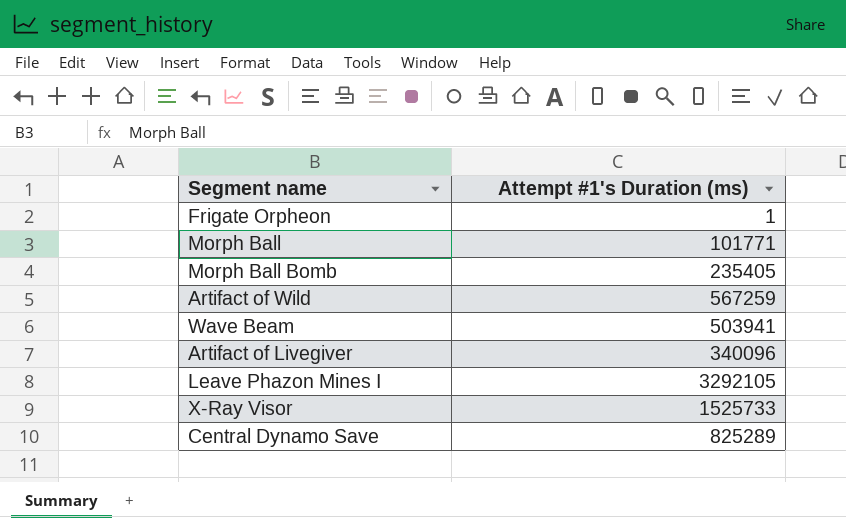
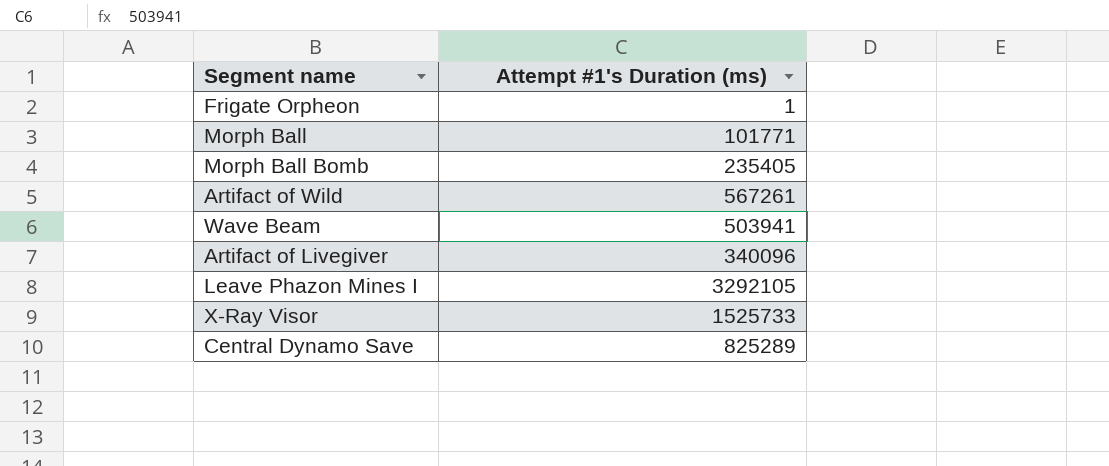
Artifact of Wild | Attempt #1's Duration (ms): 567259 -> 567261

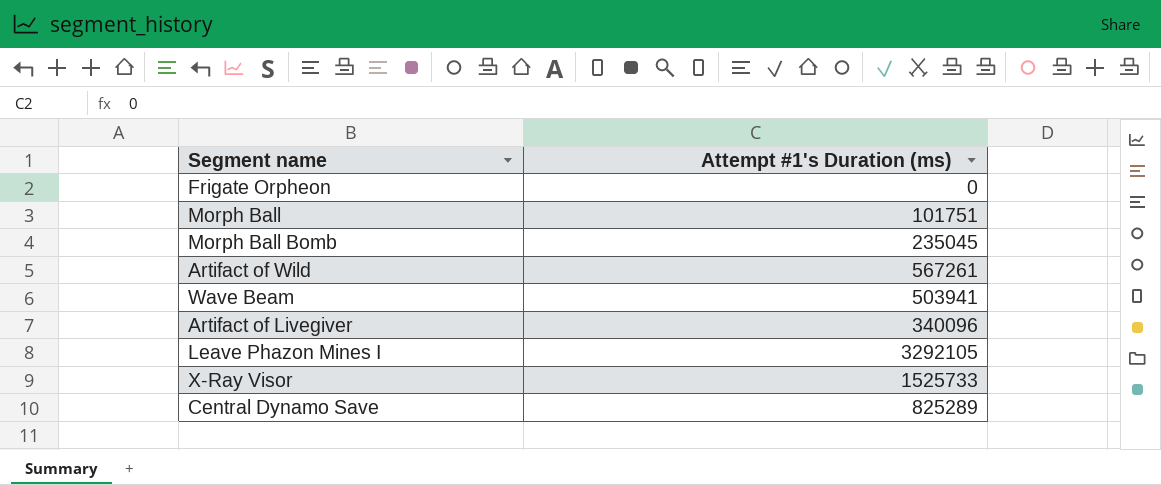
Frigate Orpheon | Attempt #1's Duration (ms): 1 -> 0
Morph Ball | Attempt #1's Duration (ms): 101771 -> 101751
Morph Ball Bomb | Attempt #1's Duration (ms): 235405 -> 235045

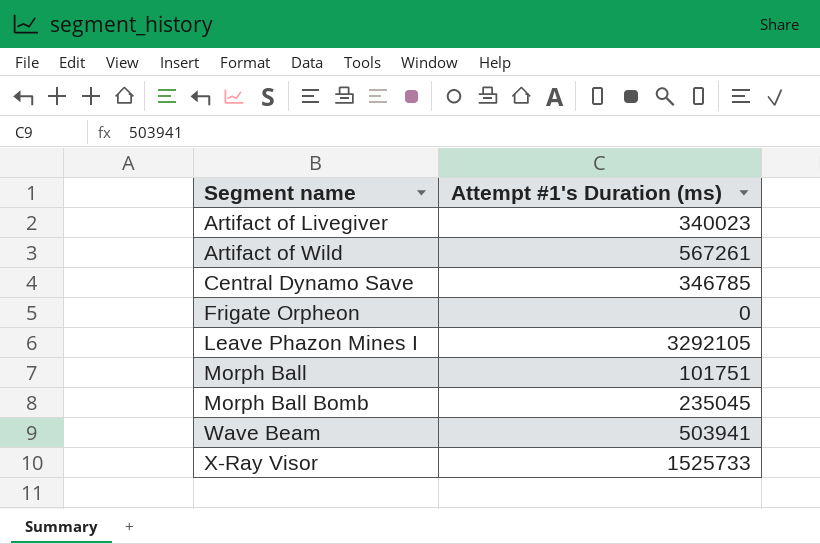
row order: none -> Segment name ascending
Artifact of Livegiver | Attempt #1's Duration (ms): 340096 -> 340023
Central Dynamo Save | Attempt #1's Duration (ms): 825289 -> 346785

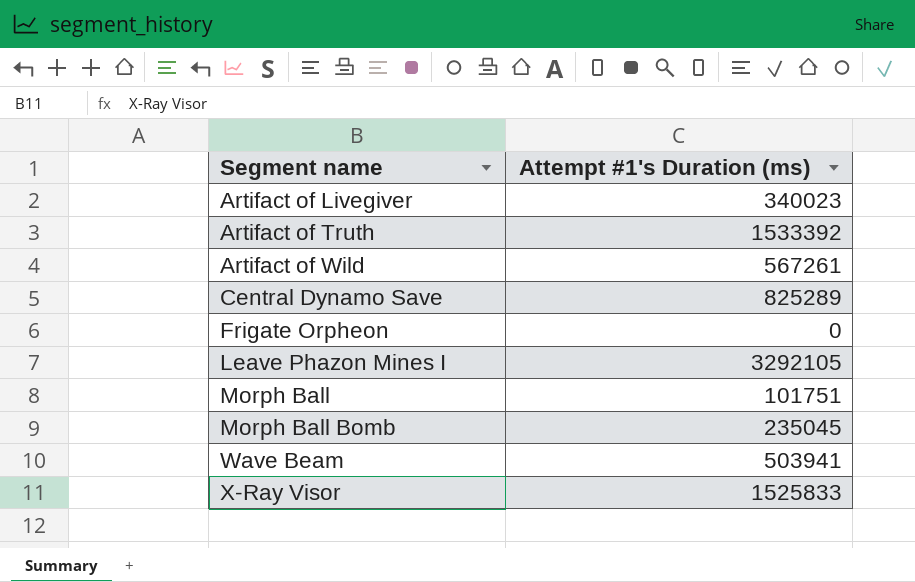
row Artifact of Truth: none -> 1533392
Central Dynamo Save | Attempt #1's Duration (ms): 346785 -> 825289
X-Ray Visor | Attempt #1's Duration (ms): 1525733 -> 1525833

